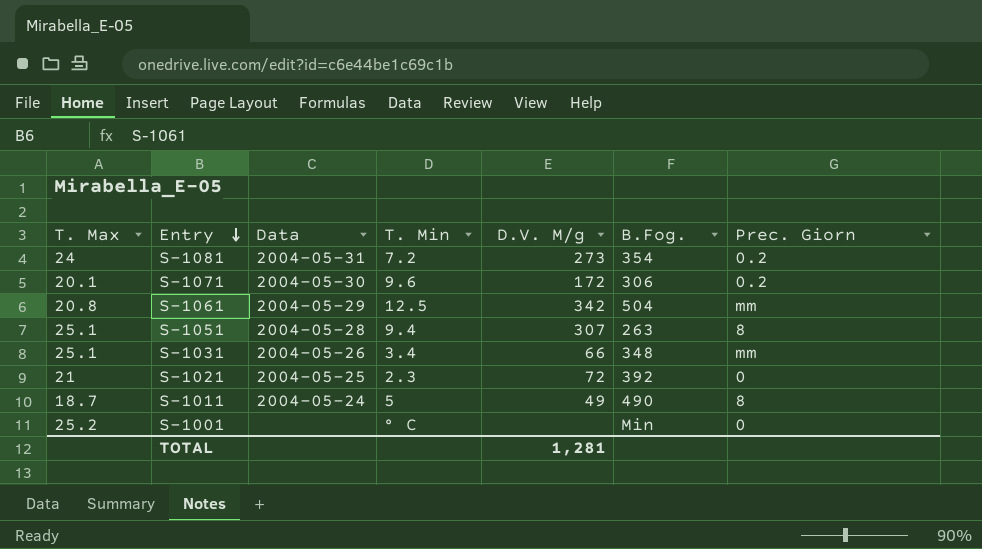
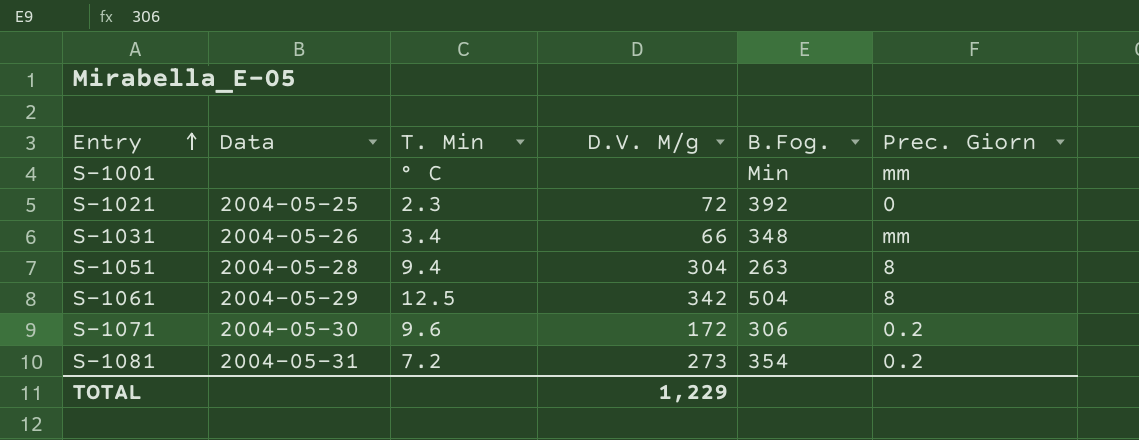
row order: Entry descending -> Entry ascending
column T. Max | position: 1 -> none
row S-1011: 18.7 | 2004-05-24 | 5 | 49 | 490 | 8 -> none
S-1001 | Prec. Giorn: 0 -> mm
S-1051 | D.V. M/g: 307 -> 304
S-1061 | Prec. Giorn: mm -> 8
TOTAL | D.V. M/g: 1,281 -> 1,229

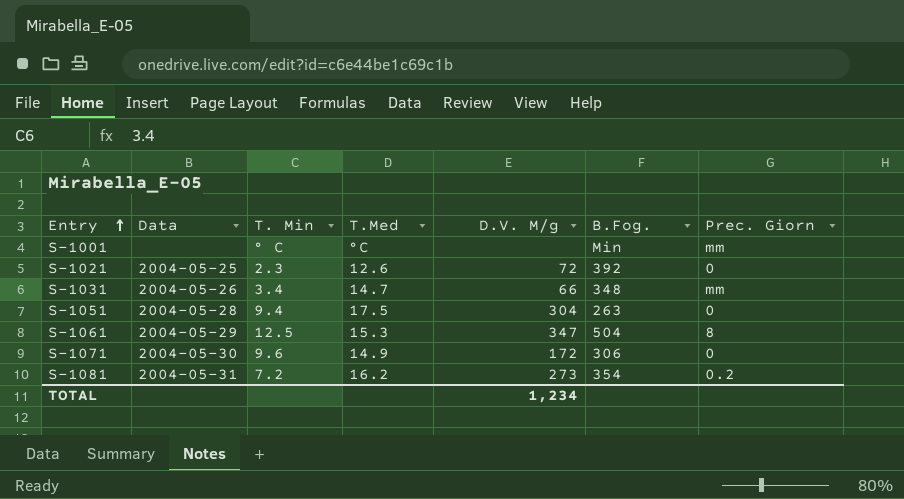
column T.Med | position: none -> 4
S-1051 | Prec. Giorn: 8 -> 0
S-1061 | D.V. M/g: 342 -> 347
S-1071 | Prec. Giorn: 0.2 -> 0
TOTAL | D.V. M/g: 1,229 -> 1,234

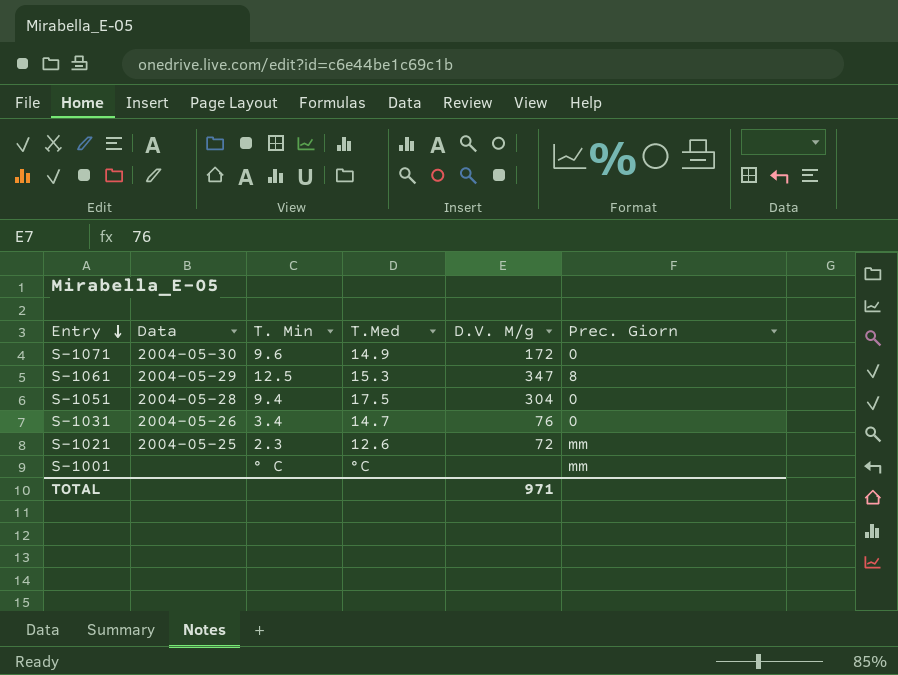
row order: Entry ascending -> Entry descending
column B.Fog. | position: 6 -> none
row S-1081: 2004-05-31 | 7.2 | 16.2 | 273 | 354 | 0.2 -> none
S-1031 | D.V. M/g: 66 -> 76
S-1031 | Prec. Giorn: mm -> 0
S-1021 | Prec. Giorn: 0 -> mm
TOTAL | D.V. M/g: 1,234 -> 971

